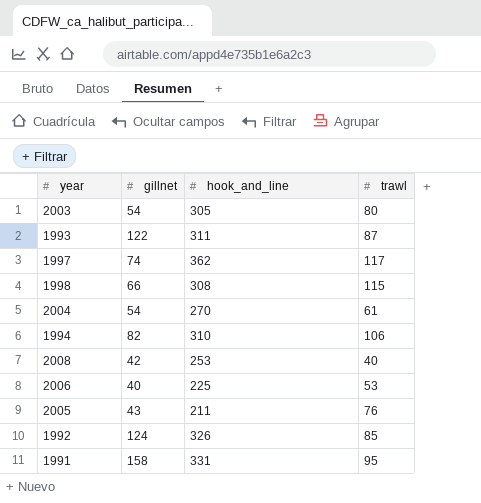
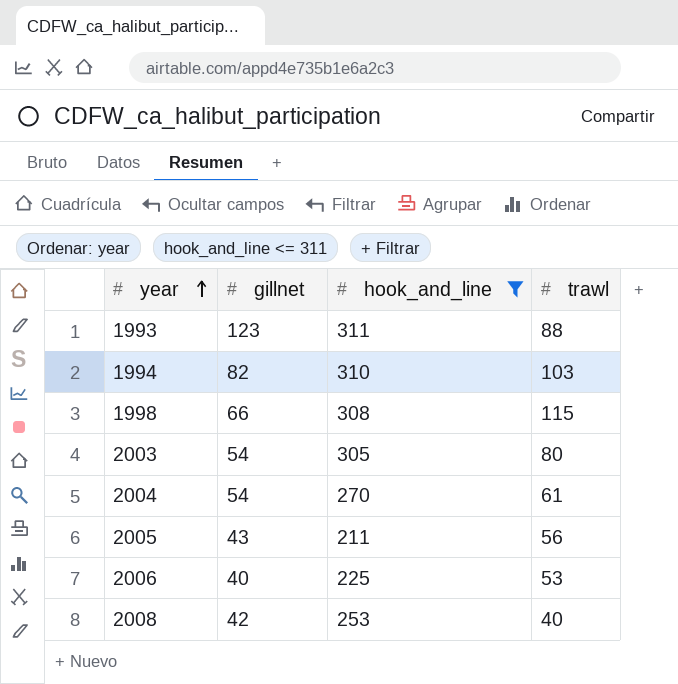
filter: none -> hook_and_line <= 311
row order: none -> year ascending
1993 | gillnet: 122 -> 123
1993 | trawl: 87 -> 88
1994 | trawl: 106 -> 103
2005 | trawl: 76 -> 56

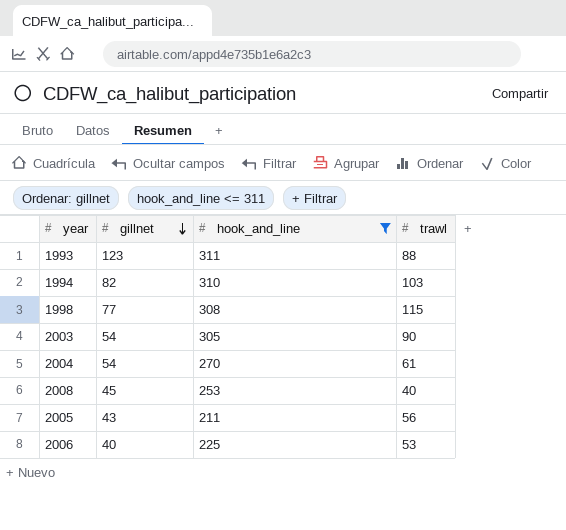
row order: year ascending -> gillnet descending
1998 | gillnet: 66 -> 77
2003 | trawl: 80 -> 90
2008 | gillnet: 42 -> 45

